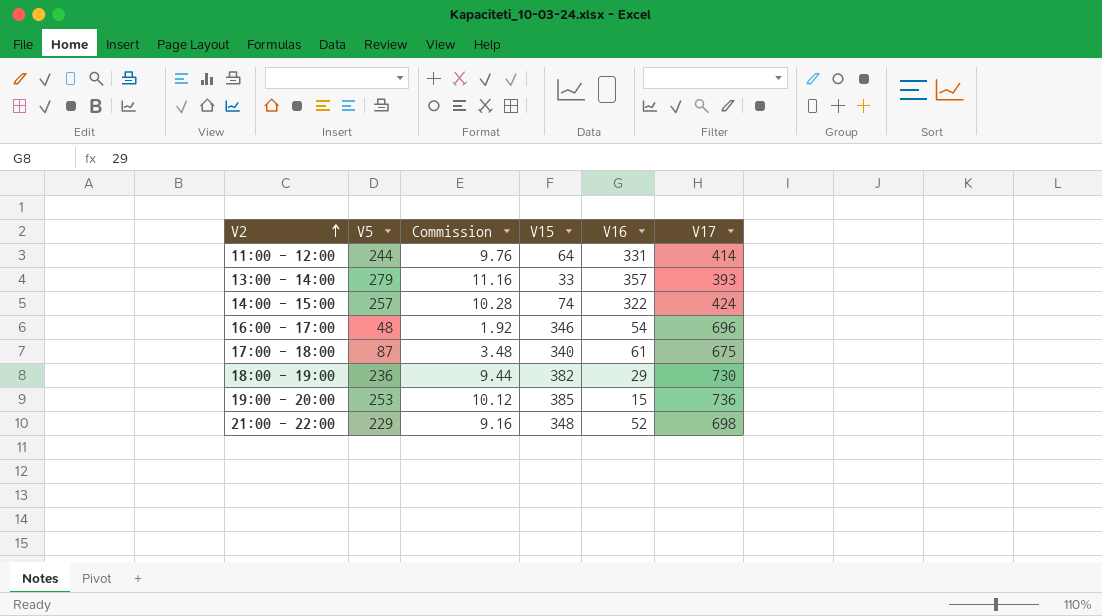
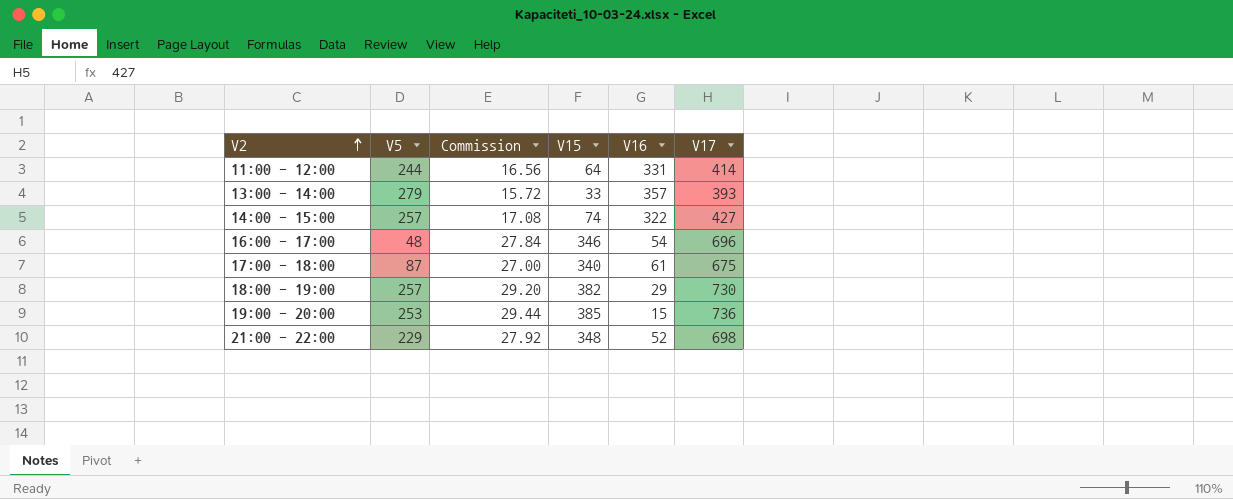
column Commission | formula: [V5] * 0.04 -> [V17] * 0.04
14:00 - 15:00 | V17: 424 -> 427
18:00 - 19:00 | V5: 236 -> 257

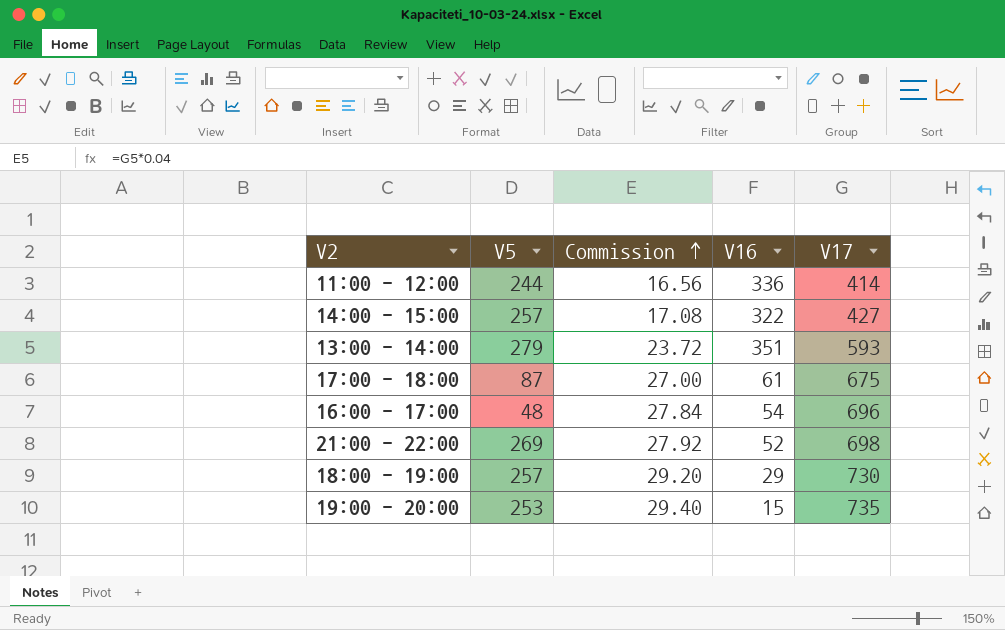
row order: V2 ascending -> Commission ascending
column V15 | position: 4 -> none
11:00 - 12:00 | V16: 331 -> 336
13:00 - 14:00 | Commission: 15.72 -> 23.72
13:00 - 14:00 | V16: 357 -> 351
13:00 - 14:00 | V17: 393 -> 593
21:00 - 22:00 | V5: 229 -> 269
19:00 - 20:00 | Commission: 29.44 -> 29.40
19:00 - 20:00 | V17: 736 -> 735

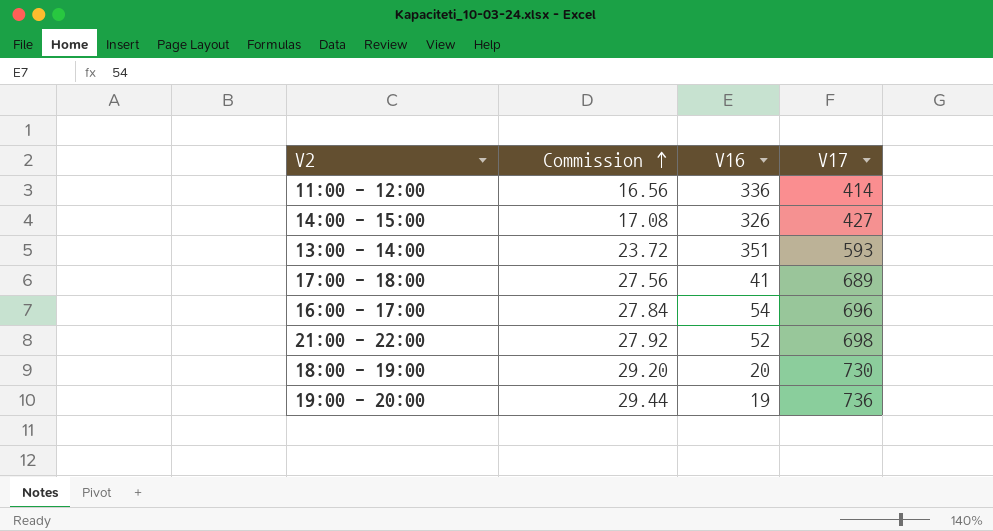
column V5 | position: 2 -> none
14:00 - 15:00 | V16: 322 -> 326
17:00 - 18:00 | Commission: 27.00 -> 27.56
17:00 - 18:00 | V16: 61 -> 41
17:00 - 18:00 | V17: 675 -> 689
18:00 - 19:00 | V16: 29 -> 20
19:00 - 20:00 | Commission: 29.40 -> 29.44
19:00 - 20:00 | V16: 15 -> 19
19:00 - 20:00 | V17: 735 -> 736

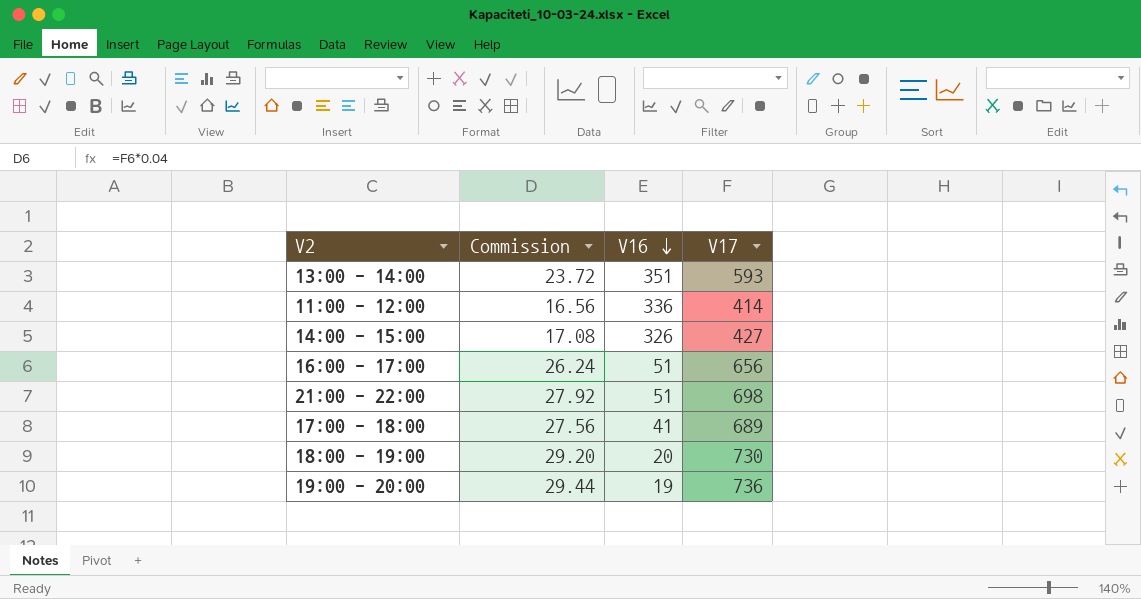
row order: Commission ascending -> V16 descending
16:00 - 17:00 | Commission: 27.84 -> 26.24
16:00 - 17:00 | V16: 54 -> 51
16:00 - 17:00 | V17: 696 -> 656
21:00 - 22:00 | V16: 52 -> 51

